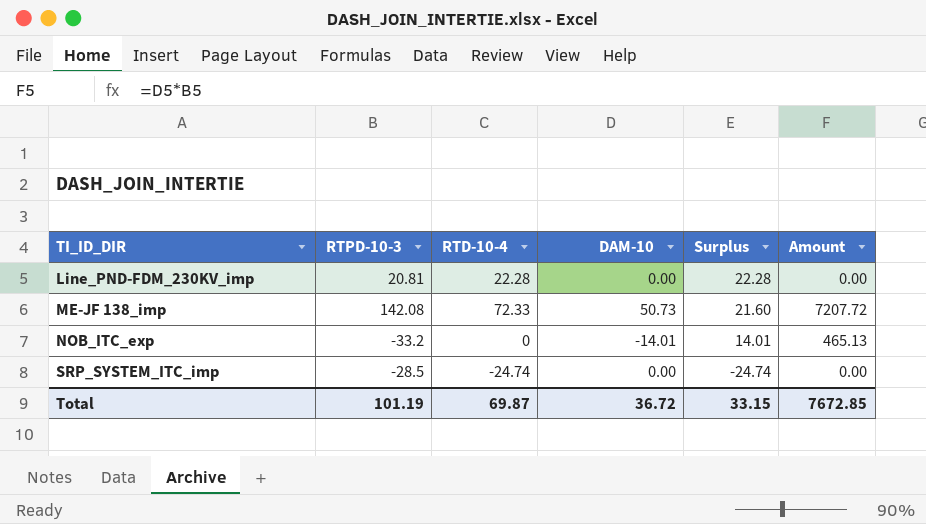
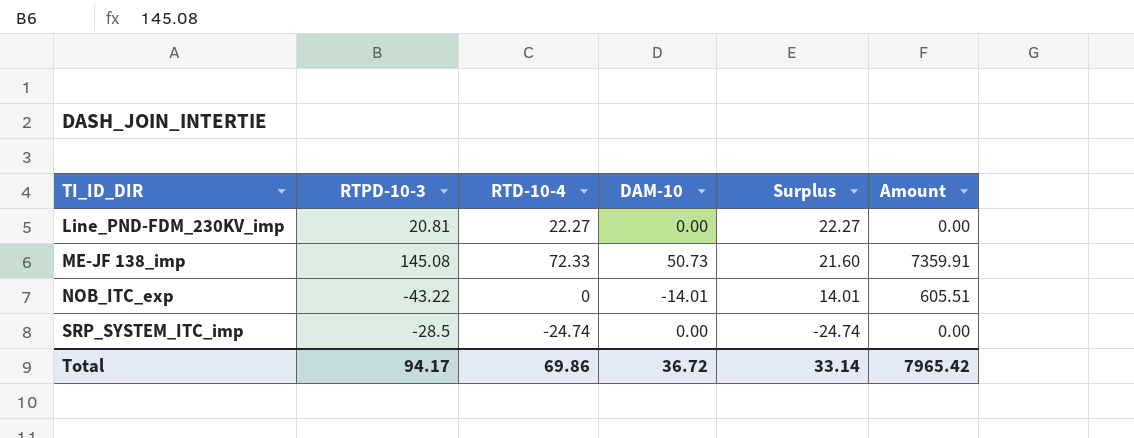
Line_PND-FDM_230KV_imp | RTD-10-4: 22.28 -> 22.27
Line_PND-FDM_230KV_imp | Surplus: 22.28 -> 22.27
ME-JF 138_imp | RTPD-10-3: 142.08 -> 145.08
ME-JF 138_imp | Amount: 7207.72 -> 7359.91
NOB_ITC_exp | RTPD-10-3: -33.2 -> -43.22
NOB_ITC_exp | Amount: 465.13 -> 605.51
Total | RTPD-10-3: 101.19 -> 94.17
Total | RTD-10-4: 69.87 -> 69.86
Total | Surplus: 33.15 -> 33.14
Total | Amount: 7672.85 -> 7965.42

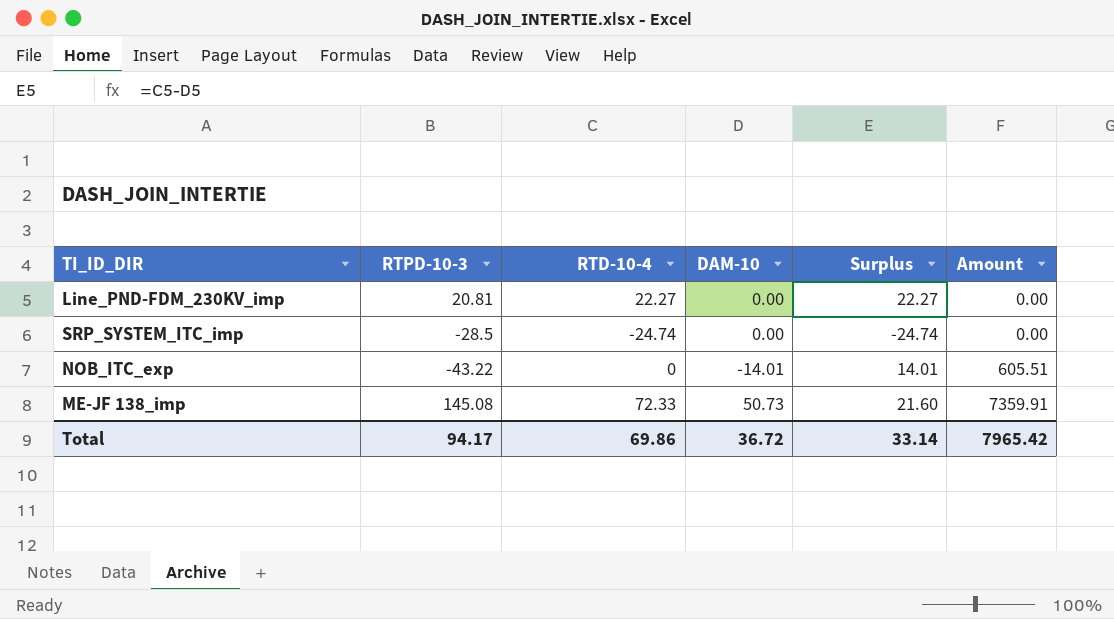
row order: TI_ID_DIR ascending -> Amount ascending

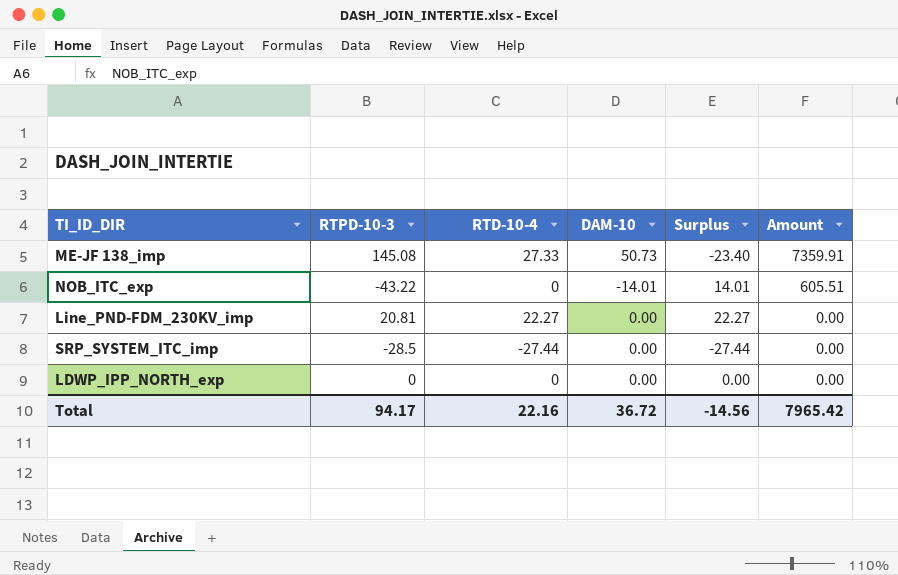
row order: Amount ascending -> Amount descending
ME-JF 138_imp | RTD-10-4: 72.33 -> 27.33
ME-JF 138_imp | Surplus: 21.60 -> -23.40
SRP_SYSTEM_ITC_imp | RTD-10-4: -24.74 -> -27.44
SRP_SYSTEM_ITC_imp | Surplus: -24.74 -> -27.44
row LDWP_IPP_NORTH_exp: none -> 0 | 0 | 0.00 | 0.00 | 0.00
Total | RTD-10-4: 69.86 -> 22.16
Total | Surplus: 33.14 -> -14.56

